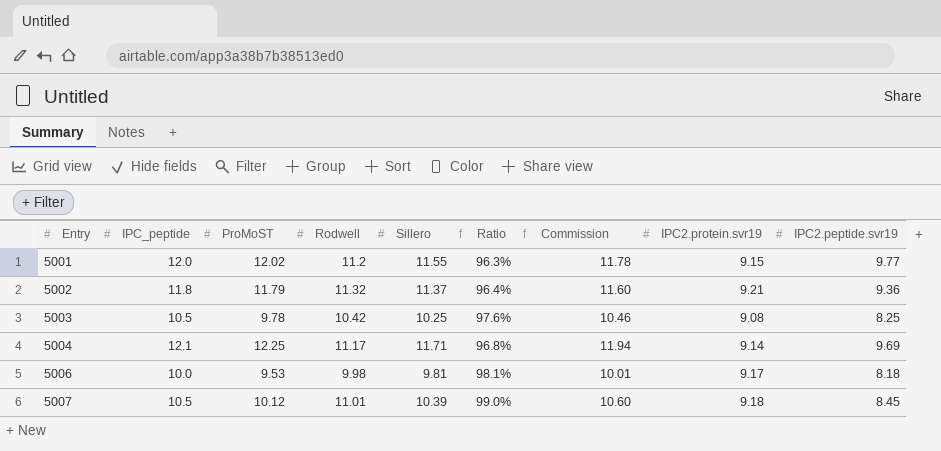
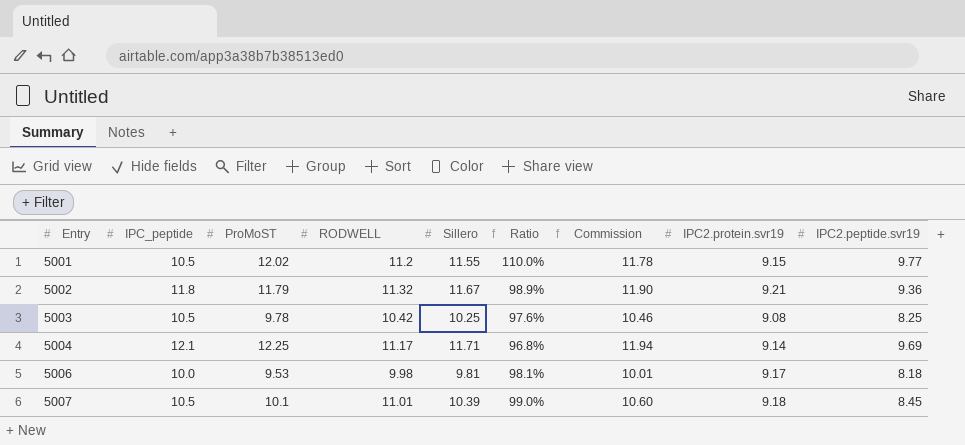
column name: Rodwell -> RODWELL
5001 | IPC_peptide: 12.0 -> 10.5
5001 | Ratio: 96.3% -> 110.0%
5002 | Sillero: 11.37 -> 11.67
5002 | Ratio: 96.4% -> 98.9%
5002 | Commission: 11.60 -> 11.90
5007 | ProMoST: 10.12 -> 10.1

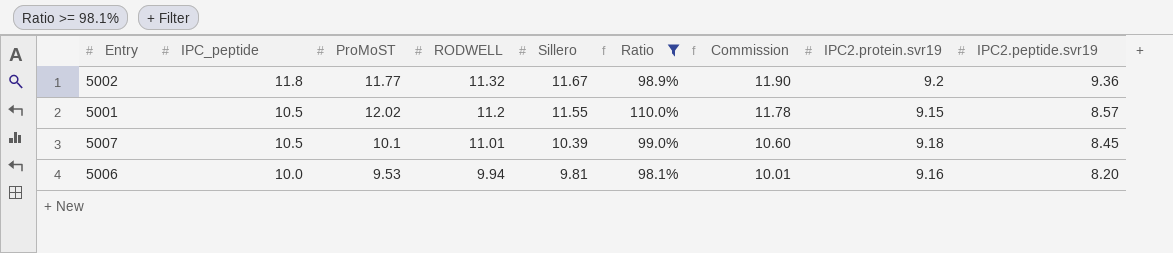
filter: none -> Ratio >= 98.1%
row order: Entry ascending -> IPC_peptide descending
5002 | ProMoST: 11.79 -> 11.77
5002 | IPC2.protein.svr19: 9.21 -> 9.2
5001 | IPC2.peptide.svr19: 9.77 -> 8.57
5006 | RODWELL: 9.98 -> 9.94
5006 | IPC2.protein.svr19: 9.17 -> 9.16
5006 | IPC2.peptide.svr19: 8.18 -> 8.20

